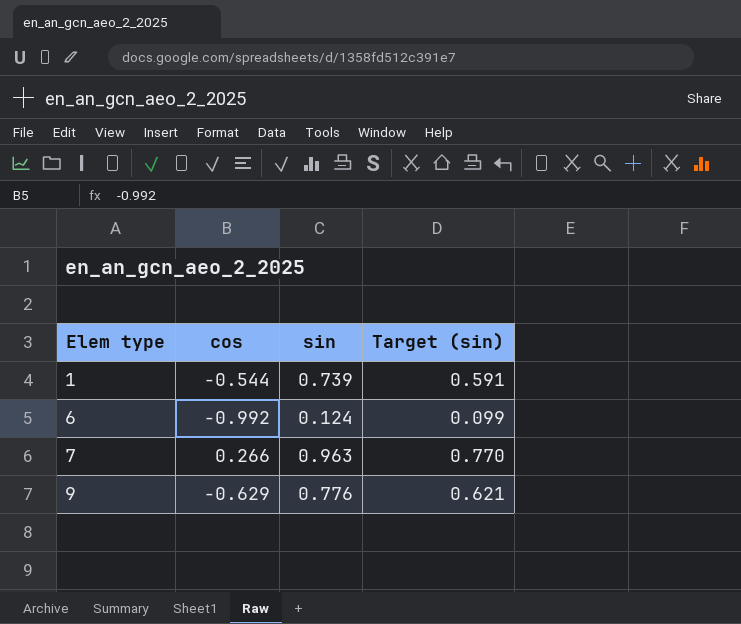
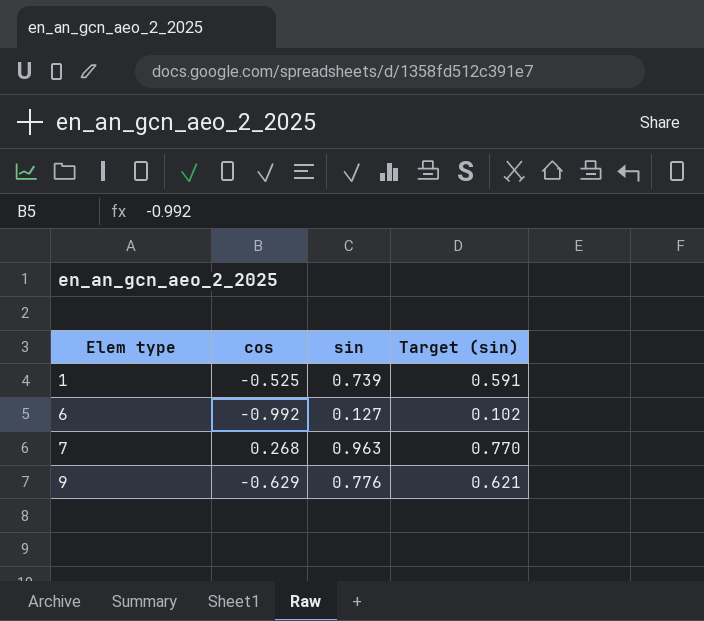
1 | cos: -0.544 -> -0.525
6 | sin: 0.124 -> 0.127
6 | Target (sin): 0.099 -> 0.102
7 | cos: 0.266 -> 0.268

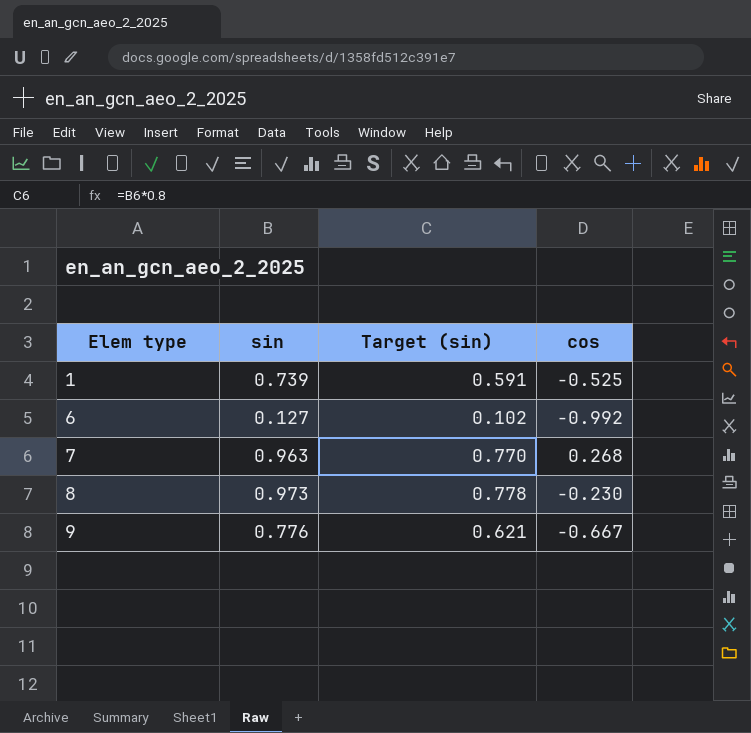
column cos | position: 2 -> 4
row 8: none -> 0.973 | 0.778 | -0.230
9 | cos: -0.629 -> -0.667

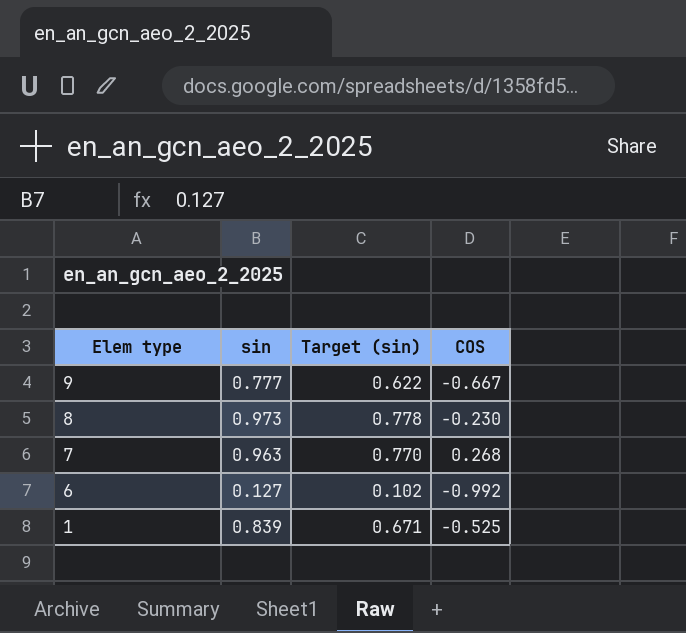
row order: Elem type ascending -> Elem type descending
column name: cos -> COS
9 | sin: 0.776 -> 0.777
9 | Target (sin): 0.621 -> 0.622
1 | sin: 0.739 -> 0.839
1 | Target (sin): 0.591 -> 0.671

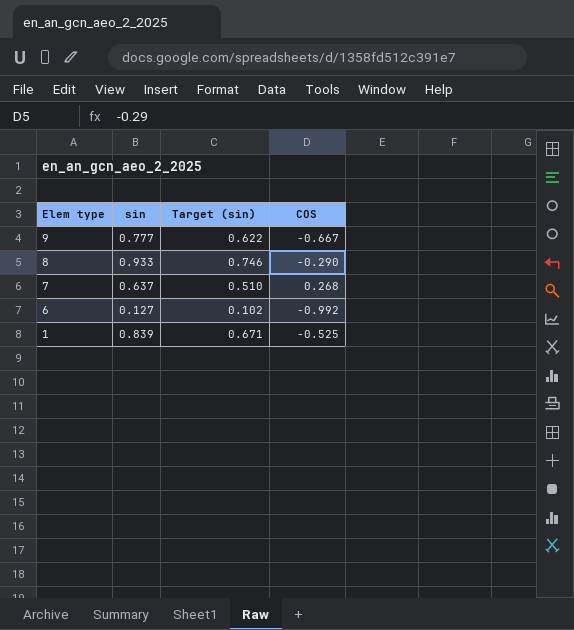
8 | sin: 0.973 -> 0.933
8 | Target (sin): 0.778 -> 0.746
8 | COS: -0.230 -> -0.290
7 | sin: 0.963 -> 0.637
7 | Target (sin): 0.770 -> 0.510

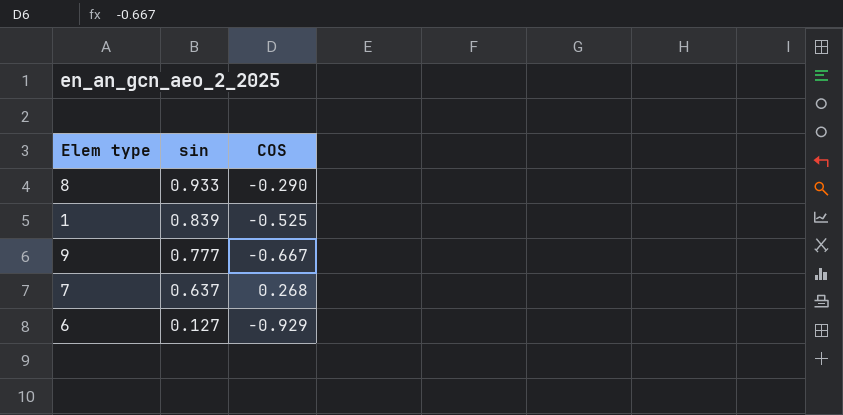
row order: Elem type descending -> sin descending
column Target (sin) | formula: [sin] * 0.8 -> none
6 | COS: -0.992 -> -0.929

